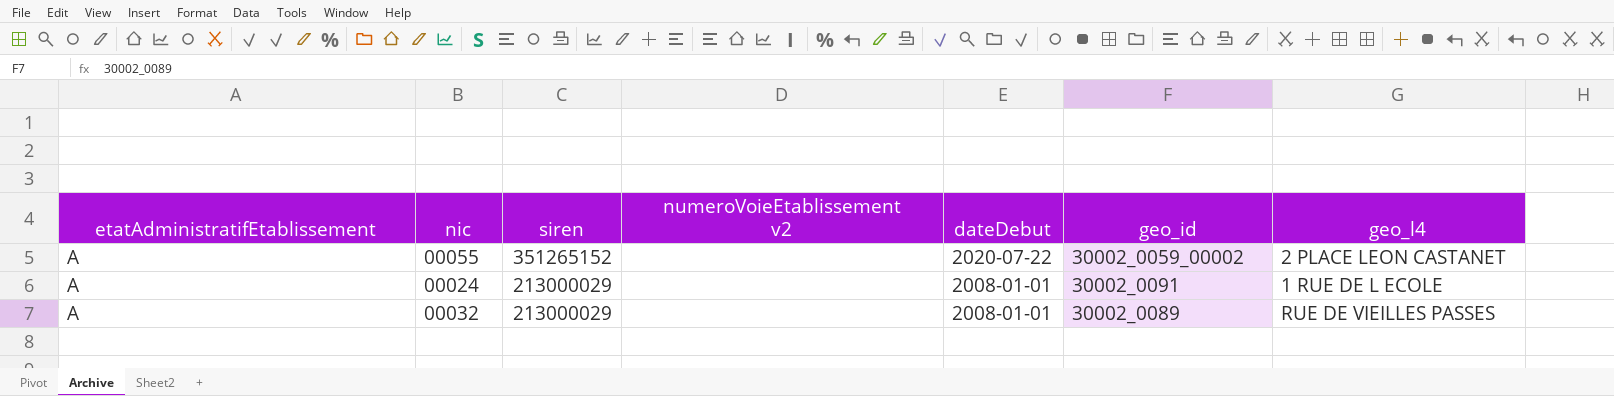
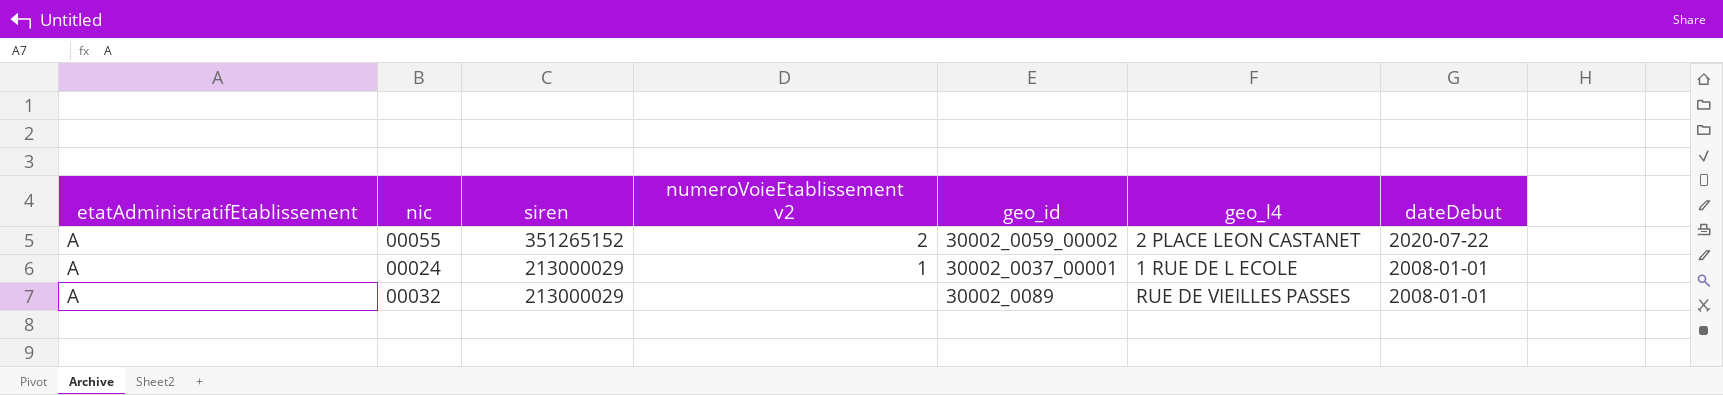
column dateDebut | position: 5 -> 7
00055 | numeroVoieEtablissement v2: none -> 2
00024 | numeroVoieEtablissement v2: none -> 1
00024 | geo_id: 30002_0091 -> 30002_0037_00001

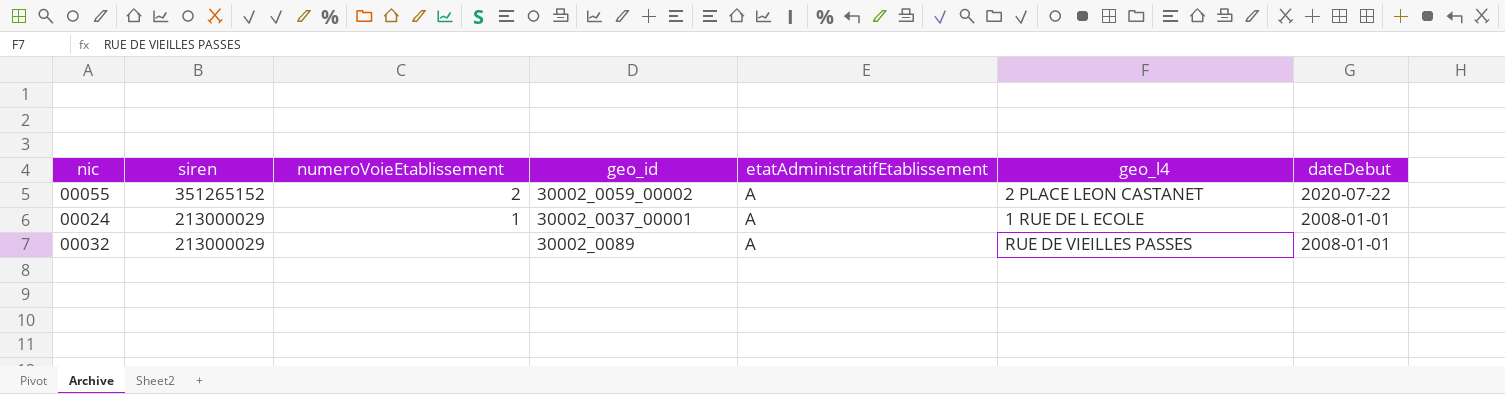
column name: numeroVoieEtablissement v2 -> numeroVoieEtablissement
column etatAdministratifEtablissement | position: 1 -> 5

